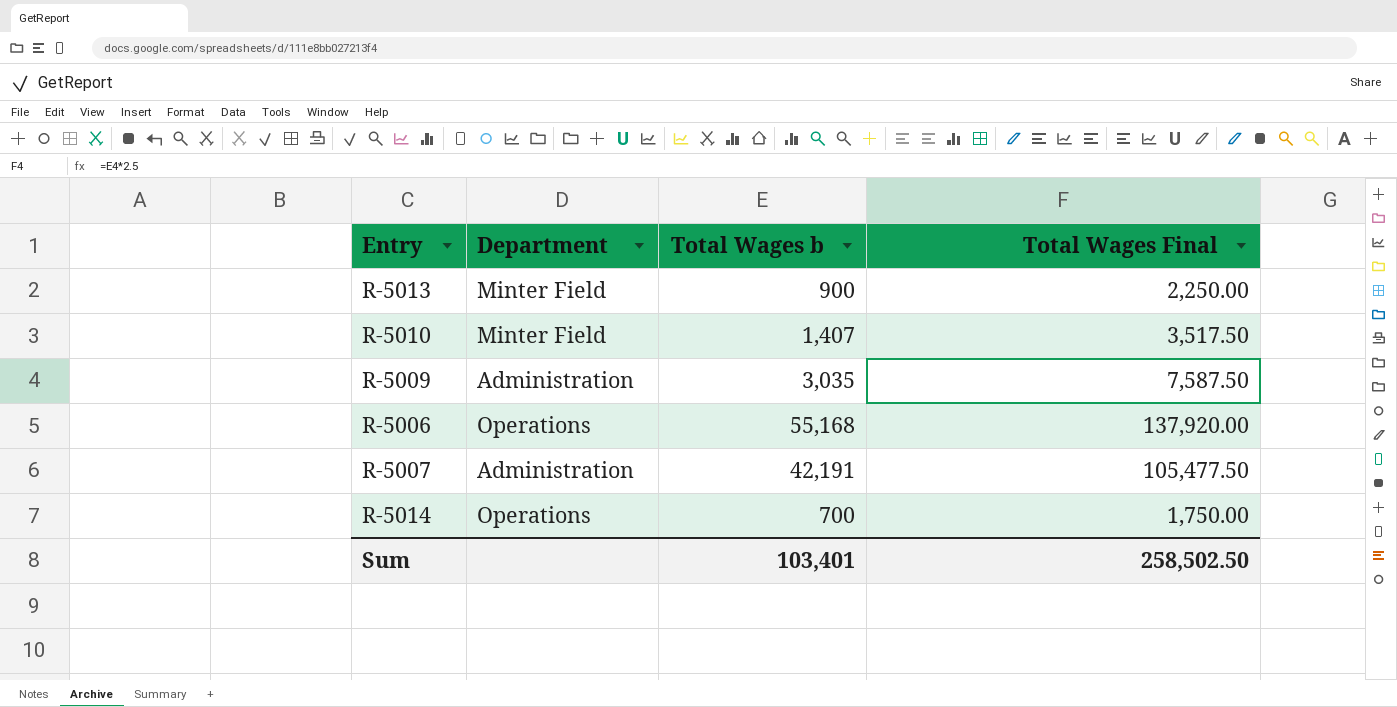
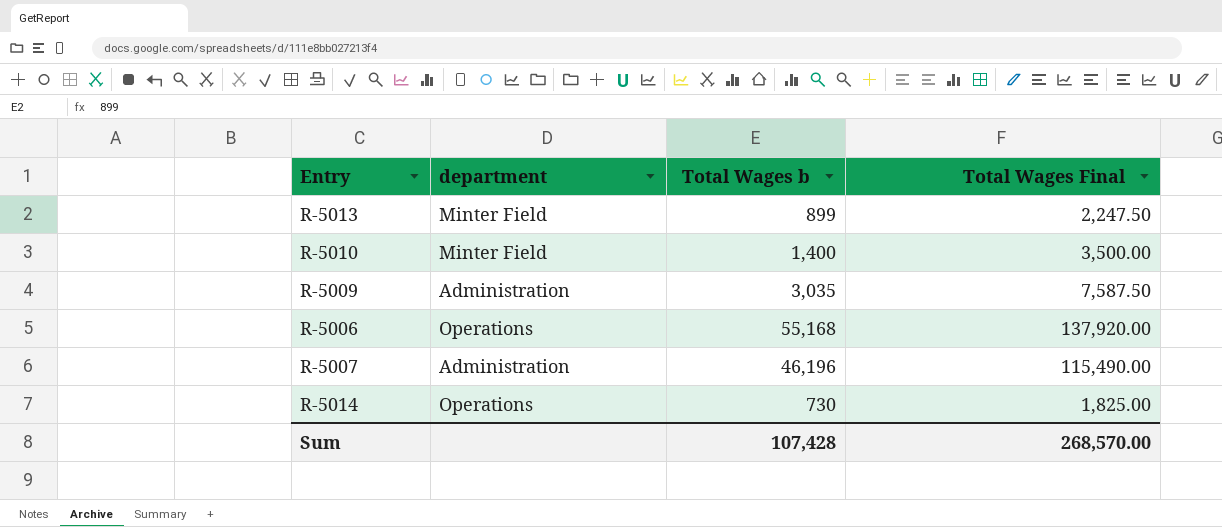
column name: Department -> department
R-5013 | Total Wages b: 900 -> 899
R-5013 | Total Wages Final: 2,250.00 -> 2,247.50
R-5010 | Total Wages b: 1,407 -> 1,400
R-5010 | Total Wages Final: 3,517.50 -> 3,500.00
R-5007 | Total Wages b: 42,191 -> 46,196
R-5007 | Total Wages Final: 105,477.50 -> 115,490.00
R-5014 | Total Wages b: 700 -> 730
R-5014 | Total Wages Final: 1,750.00 -> 1,825.00
Sum | Total Wages b: 103,401 -> 107,428
Sum | Total Wages Final: 258,502.50 -> 268,570.00

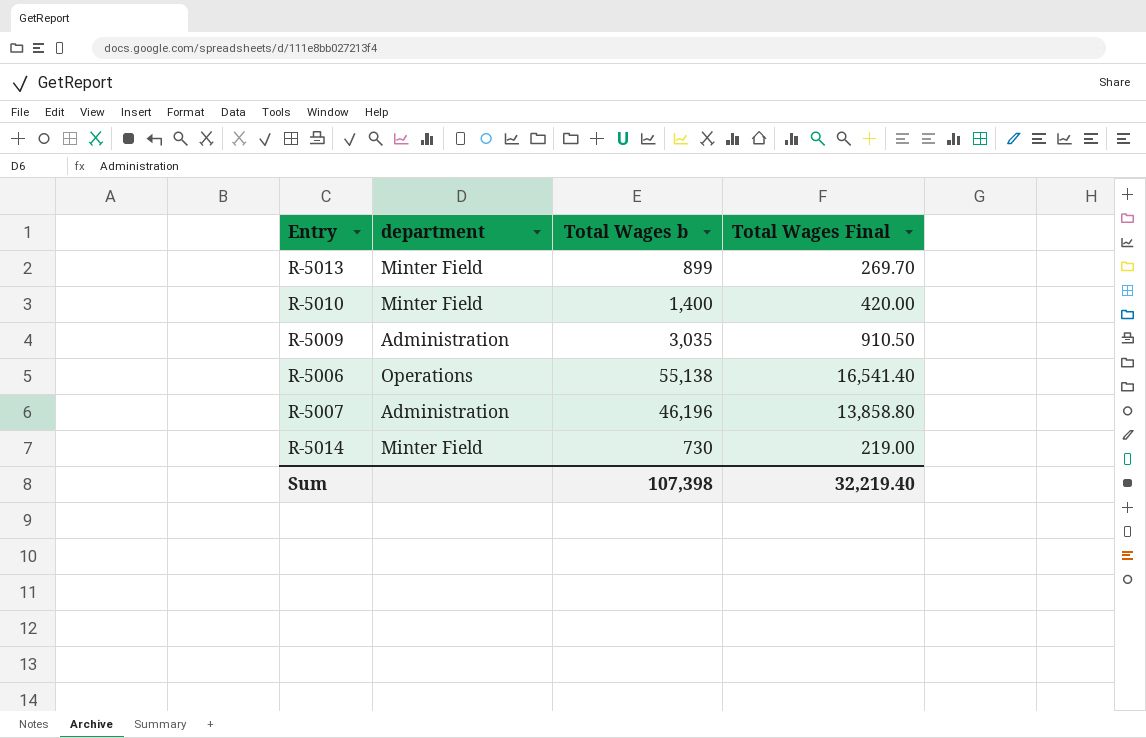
column Total Wages Final | formula: [Total Wages b] * 2.5 -> [Total Wages b] * 0.3
R-5006 | Total Wages b: 55,168 -> 55,138
R-5014 | department: Operations -> Minter Field
Sum | Total Wages b: 107,428 -> 107,398
Sum | Total Wages Final: 268,570.00 -> 32,219.40

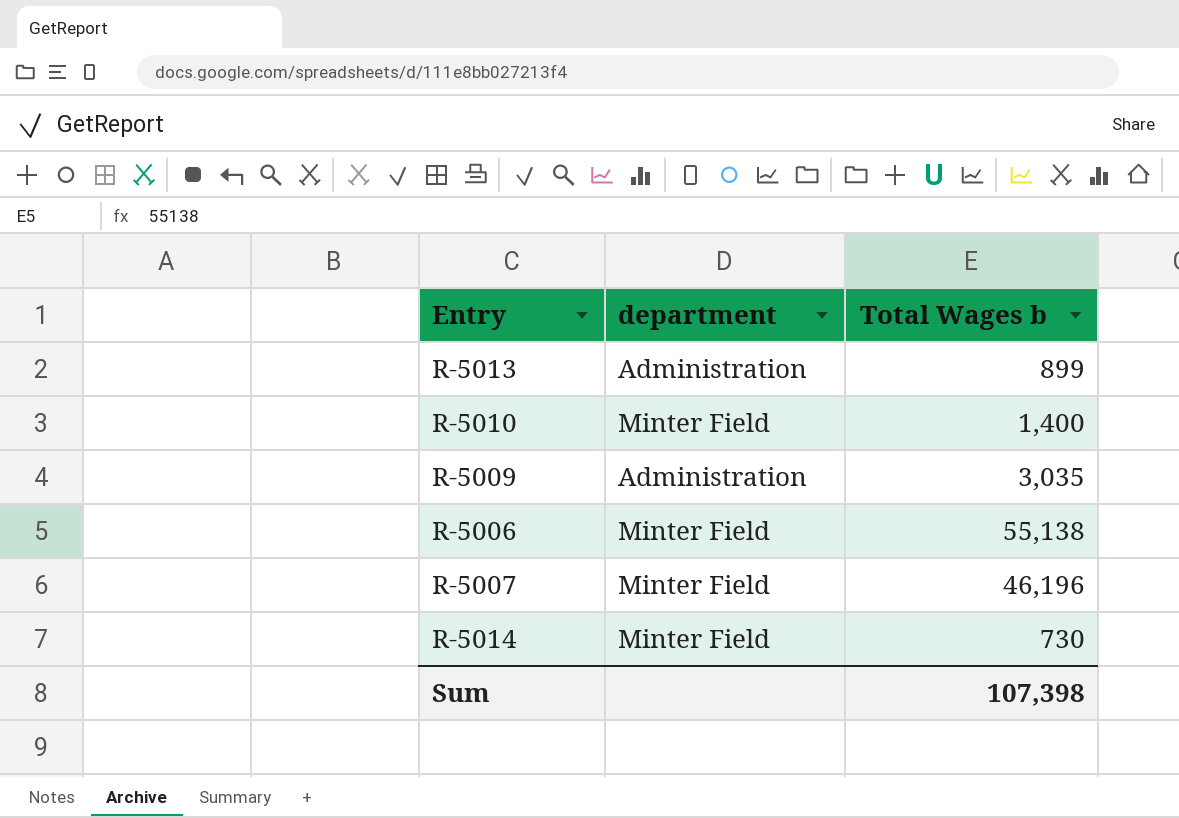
column Total Wages Final | formula: [Total Wages b] * 0.3 -> none
R-5013 | department: Minter Field -> Administration
R-5006 | department: Operations -> Minter Field
R-5007 | department: Administration -> Minter Field

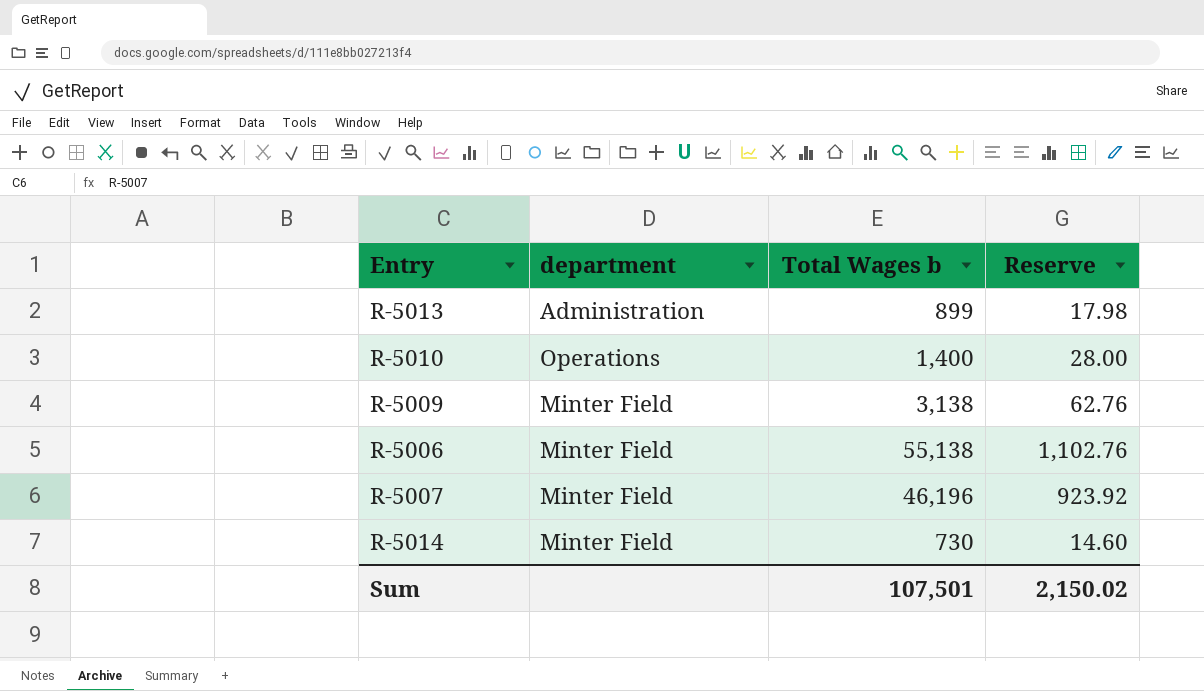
column Reserve | formula: none -> [Total Wages b] * 0.02
R-5010 | department: Minter Field -> Operations
R-5009 | department: Administration -> Minter Field
R-5009 | Total Wages b: 3,035 -> 3,138
Sum | Total Wages b: 107,398 -> 107,501

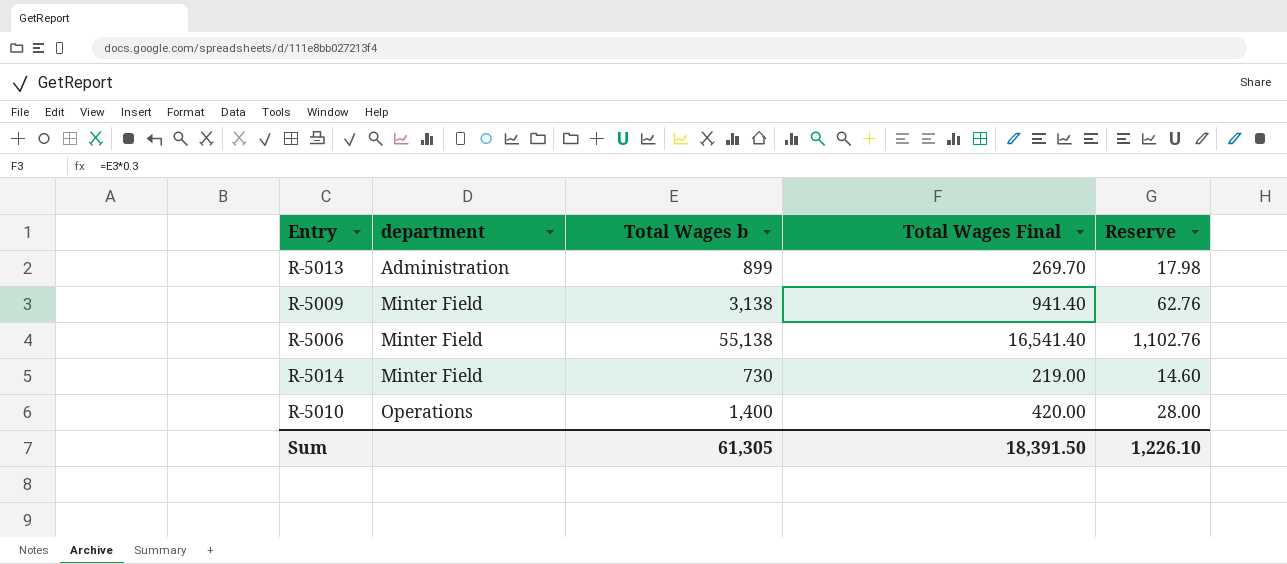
row order: none -> department ascending
column Total Wages Final | formula: none -> [Total Wages b] * 0.3
row R-5007: Minter Field | 46,196 | 923.92 -> none
Sum | Total Wages b: 107,501 -> 61,305
Sum | Reserve: 2,150.02 -> 1,226.10

